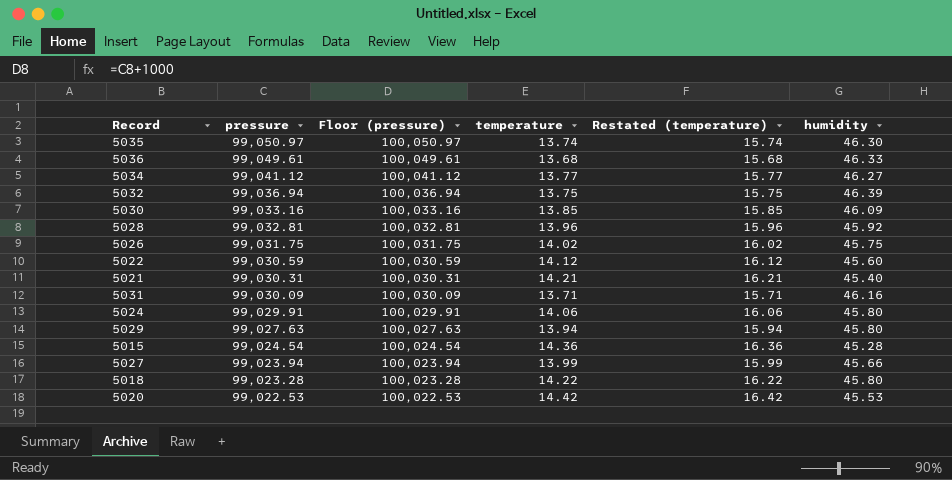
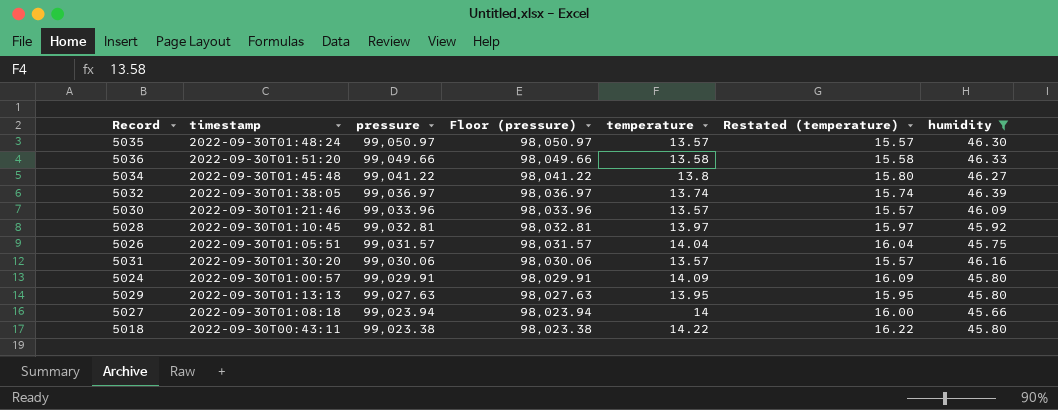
filter: none -> humidity >= 45.66
column timestamp | position: none -> 2
column Floor (pressure) | formula: [pressure] + 1000 -> [pressure] - 1000
5035 | temperature: 13.74 -> 13.57
5035 | Restated (temperature): 15.74 -> 15.57
5036 | pressure: 99,049.61 -> 99,049.66
5036 | temperature: 13.68 -> 13.58
5036 | Restated (temperature): 15.68 -> 15.58
5034 | pressure: 99,041.12 -> 99,041.22
5034 | temperature: 13.77 -> 13.8
5034 | Restated (temperature): 15.77 -> 15.80
5032 | pressure: 99,036.94 -> 99,036.97
5032 | temperature: 13.75 -> 13.74
5032 | Restated (temperature): 15.75 -> 15.74
5030 | pressure: 99,033.16 -> 99,033.96
5030 | temperature: 13.85 -> 13.57
5030 | Restated (temperature): 15.85 -> 15.57
5028 | temperature: 13.96 -> 13.97
5028 | Restated (temperature): 15.96 -> 15.97
5026 | pressure: 99,031.75 -> 99,031.57
5026 | temperature: 14.02 -> 14.04
5026 | Restated (temperature): 16.02 -> 16.04
5031 | pressure: 99,030.09 -> 99,030.06
5031 | temperature: 13.71 -> 13.57
5031 | Restated (temperature): 15.71 -> 15.57
5024 | temperature: 14.06 -> 14.09
5024 | Restated (temperature): 16.06 -> 16.09
5029 | temperature: 13.94 -> 13.95
5029 | Restated (temperature): 15.94 -> 15.95
5027 | temperature: 13.99 -> 14
5027 | Restated (temperature): 15.99 -> 16.00
5018 | pressure: 99,023.28 -> 99,023.38

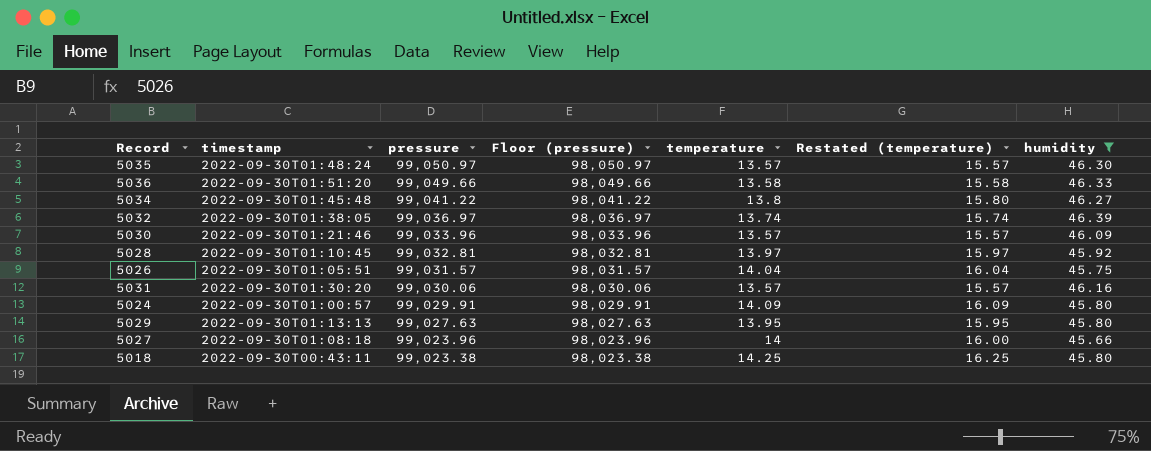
5027 | pressure: 99,023.94 -> 99,023.96
5027 | Floor (pressure): 98,023.94 -> 98,023.96
5018 | temperature: 14.22 -> 14.25
5018 | Restated (temperature): 16.22 -> 16.25

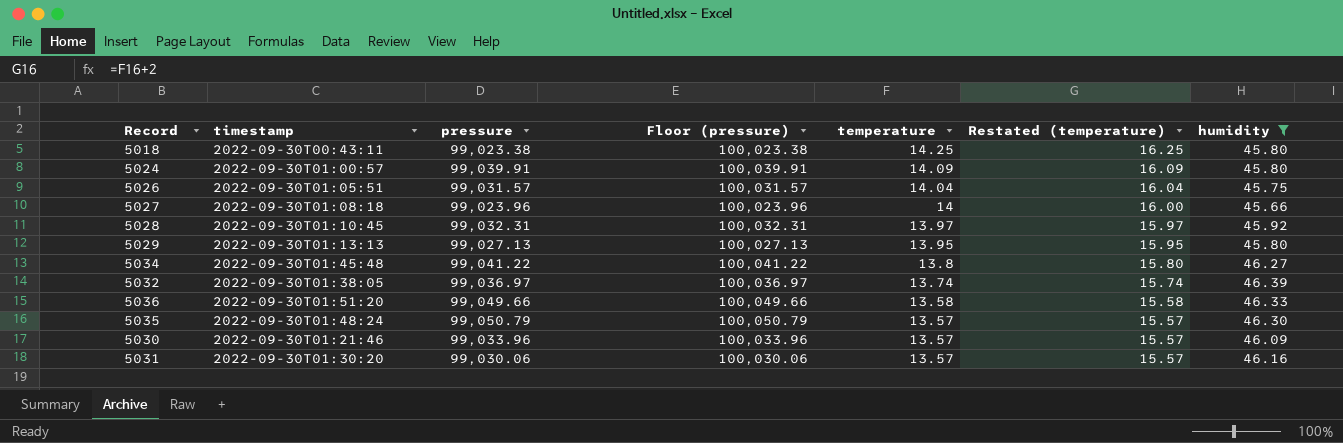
row order: pressure descending -> temperature descending
column Floor (pressure) | formula: [pressure] - 1000 -> [pressure] + 1000
5024 | pressure: 99,029.91 -> 99,039.91
5028 | pressure: 99,032.81 -> 99,032.31
5029 | pressure: 99,027.63 -> 99,027.13
5035 | pressure: 99,050.97 -> 99,050.79

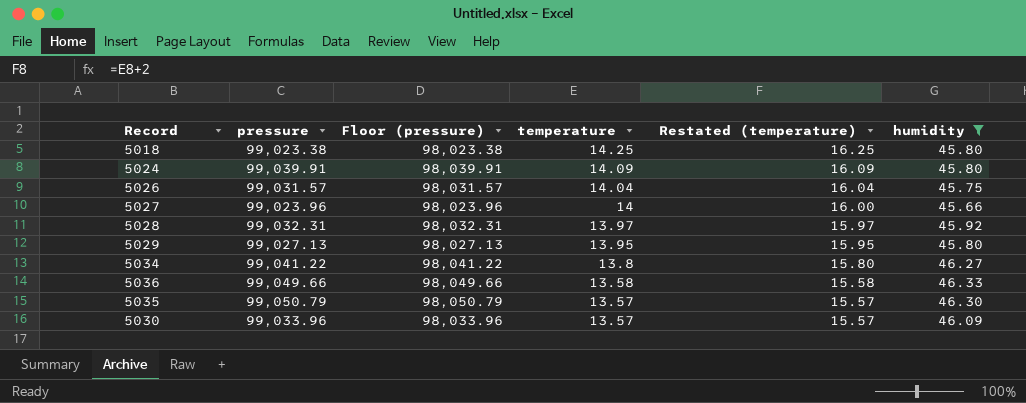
column timestamp | position: 2 -> none
column Floor (pressure) | formula: [pressure] + 1000 -> [pressure] - 1000
row 5032: 2022-09-30T01:38:05 | 99,036.97 | 100,036.97 | 13.74 | 15.74 | 46.39 -> none
row 5031: 2022-09-30T01:30:20 | 99,030.06 | 100,030.06 | 13.57 | 15.57 | 46.16 -> none

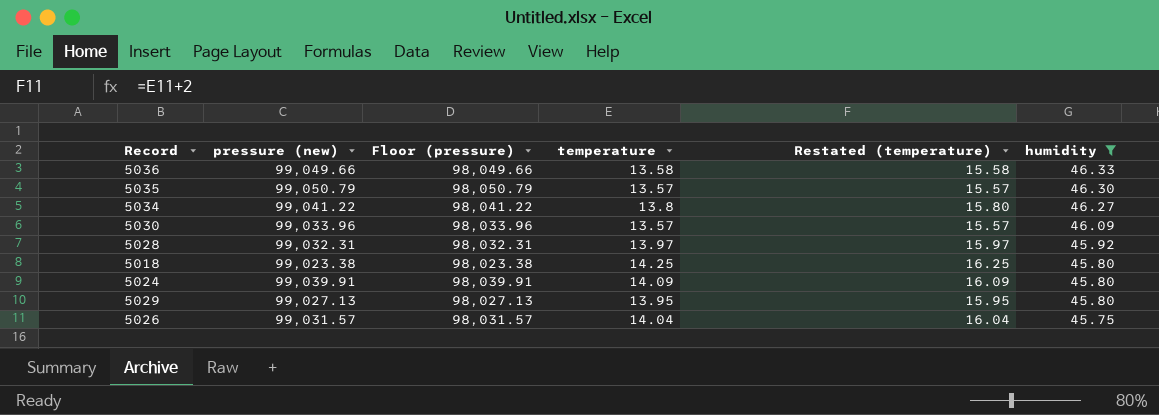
row order: temperature descending -> humidity descending
column name: pressure -> pressure (new)
row 5027: 99,023.96 | 98,023.96 | 14 | 16.00 | 45.66 -> none

